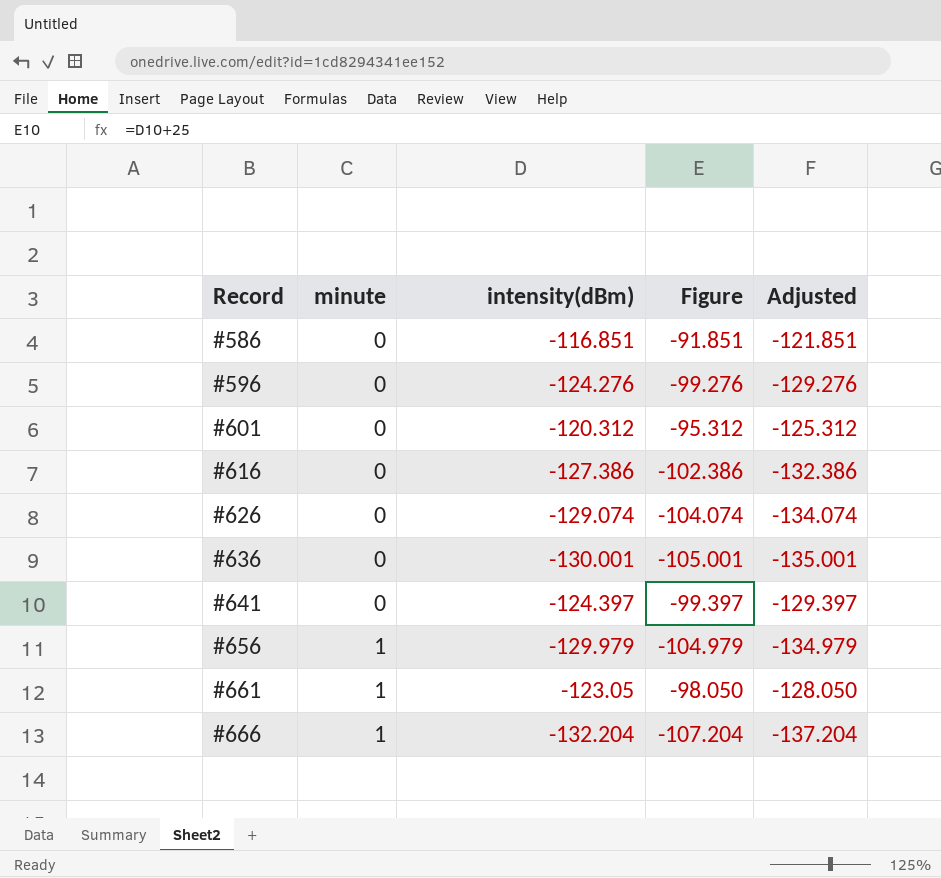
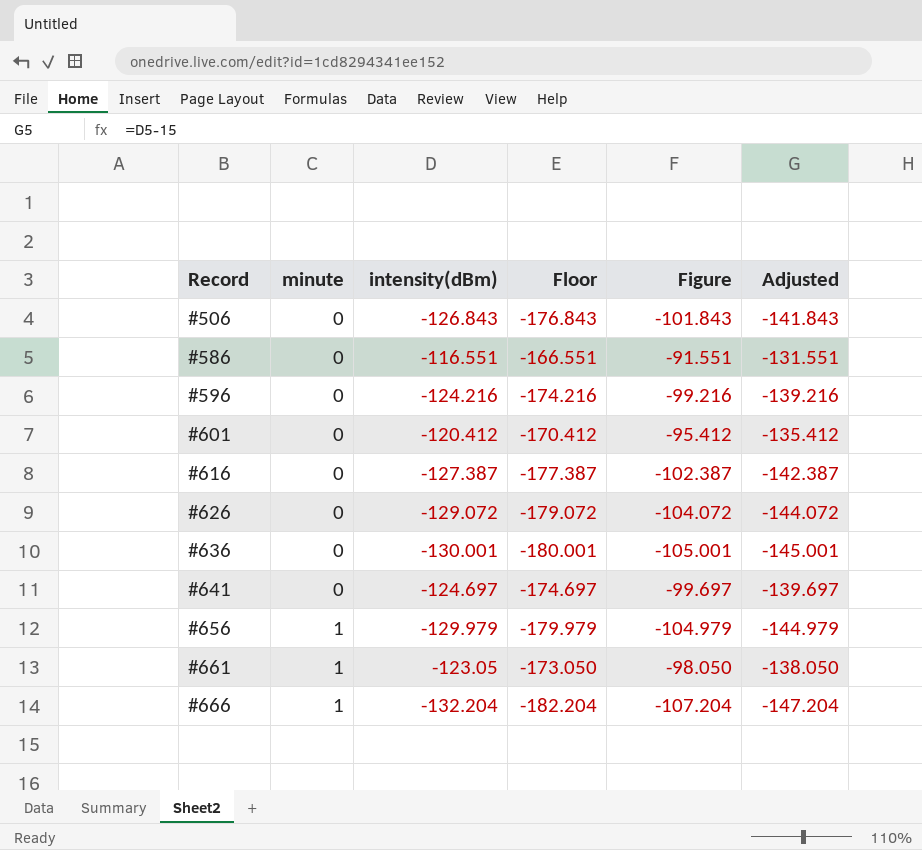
column Floor | formula: none -> [intensity(dBm)] - 50
column Adjusted | formula: [intensity(dBm)] - 5 -> [intensity(dBm)] - 15
row #506: none -> 0 | -126.843 | -176.843 | -101.843 | -141.843
#586 | intensity(dBm): -116.851 -> -116.551
#586 | Figure: -91.851 -> -91.551
#596 | intensity(dBm): -124.276 -> -124.216
#596 | Figure: -99.276 -> -99.216
#601 | intensity(dBm): -120.312 -> -120.412
#601 | Figure: -95.312 -> -95.412
#616 | intensity(dBm): -127.386 -> -127.387
#616 | Figure: -102.386 -> -102.387
#626 | intensity(dBm): -129.074 -> -129.072
#626 | Figure: -104.074 -> -104.072
#641 | intensity(dBm): -124.397 -> -124.697
#641 | Figure: -99.397 -> -99.697

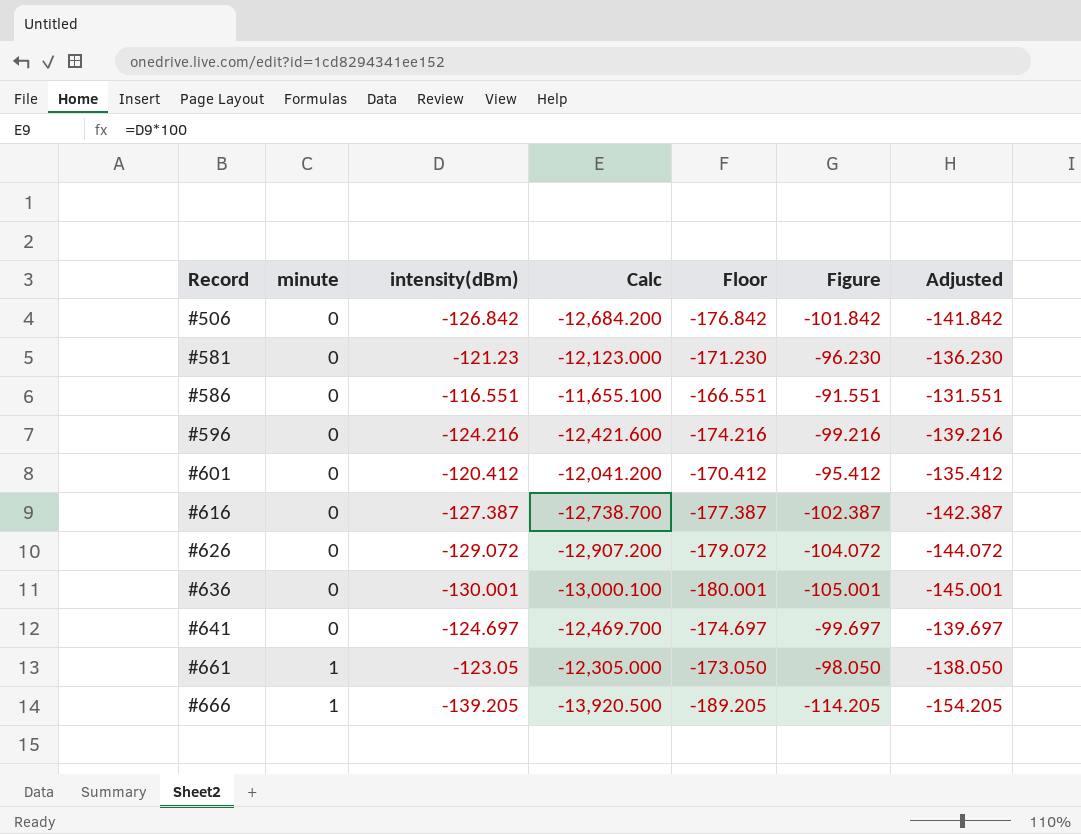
column Calc | formula: none -> [intensity(dBm)] * 100
row #656: 1 | -129.979 | -179.979 | -104.979 | -144.979 -> none
#506 | intensity(dBm): -126.843 -> -126.842
#506 | Floor: -176.843 -> -176.842
#506 | Figure: -101.843 -> -101.842
#506 | Adjusted: -141.843 -> -141.842
row #581: none -> 0 | -121.23 | -12,123.000 | -171.230 | -96.230 | -136.230
#666 | intensity(dBm): -132.204 -> -139.205
#666 | Floor: -182.204 -> -189.205
#666 | Figure: -107.204 -> -114.205
#666 | Adjusted: -147.204 -> -154.205

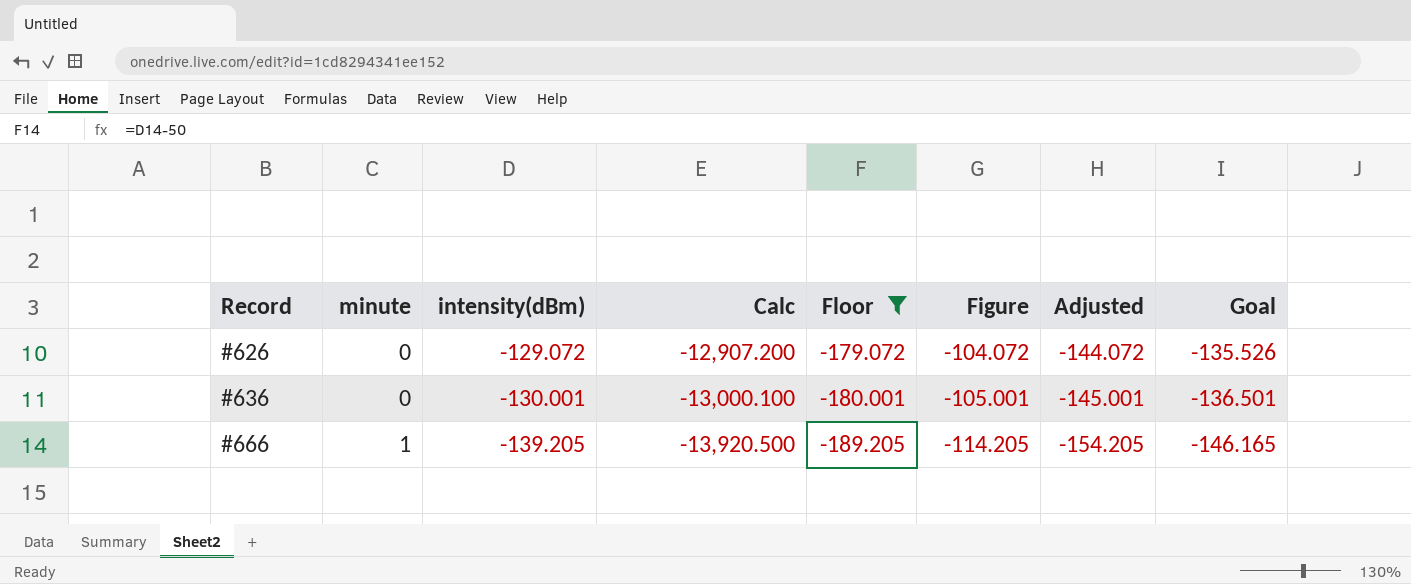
filter: none -> Floor <= -179.072
column Goal | formula: none -> [intensity(dBm)] * 1.05

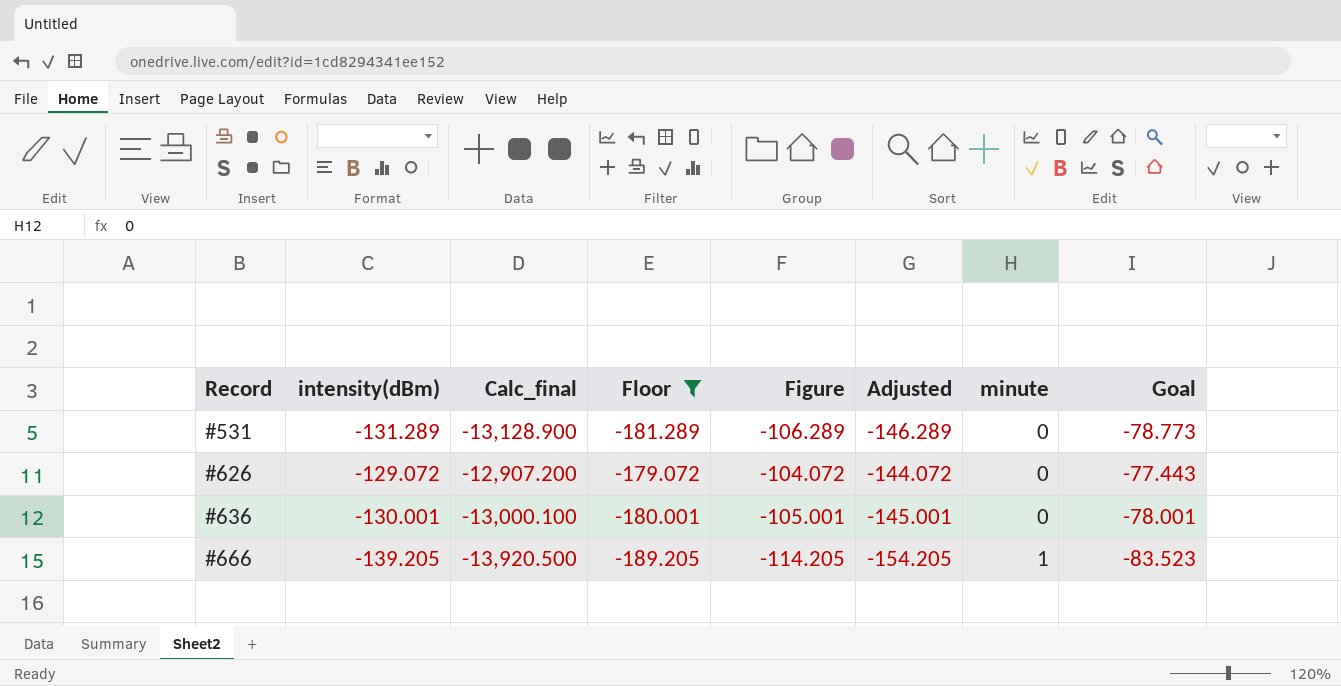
column name: Calc -> Calc_final
column minute | position: 2 -> 7
column Goal | formula: [intensity(dBm)] * 1.05 -> [intensity(dBm)] * 0.6
row #531: none -> -131.289 | -13,128.900 | -181.289 | -106.289 | -146.289 | 0 | -78.773

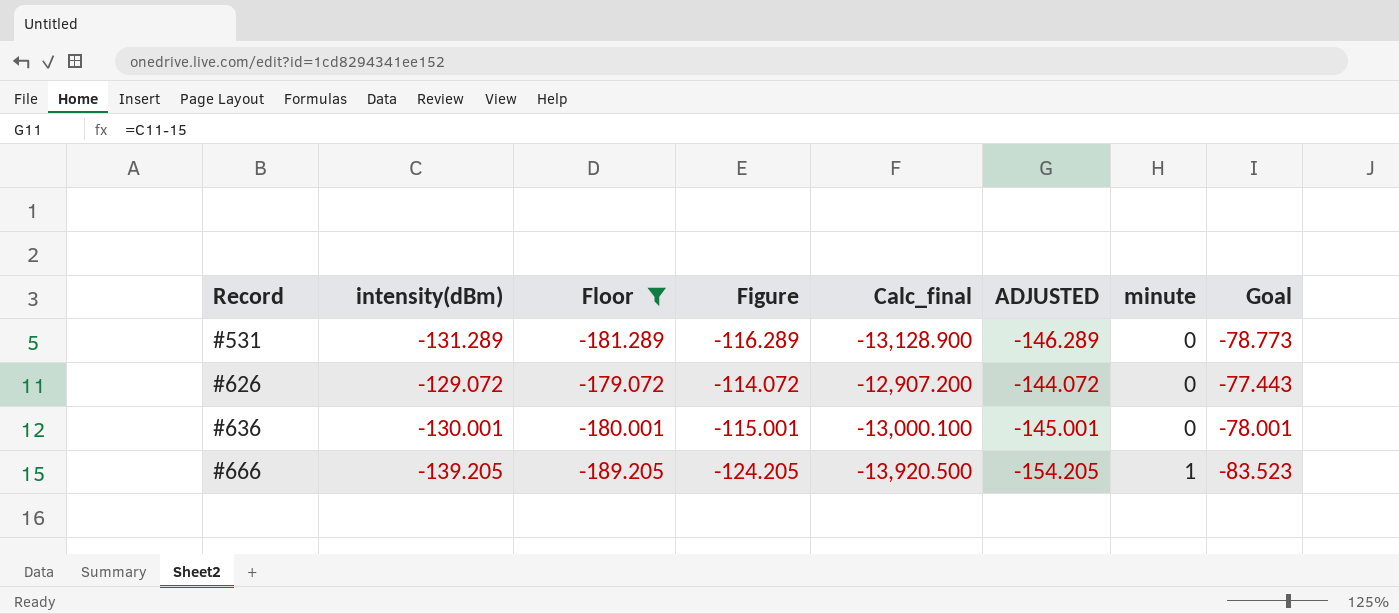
column Figure | formula: [intensity(dBm)] + 25 -> [intensity(dBm)] + 15
column Calc_final | position: 3 -> 5
column name: Adjusted -> ADJUSTED

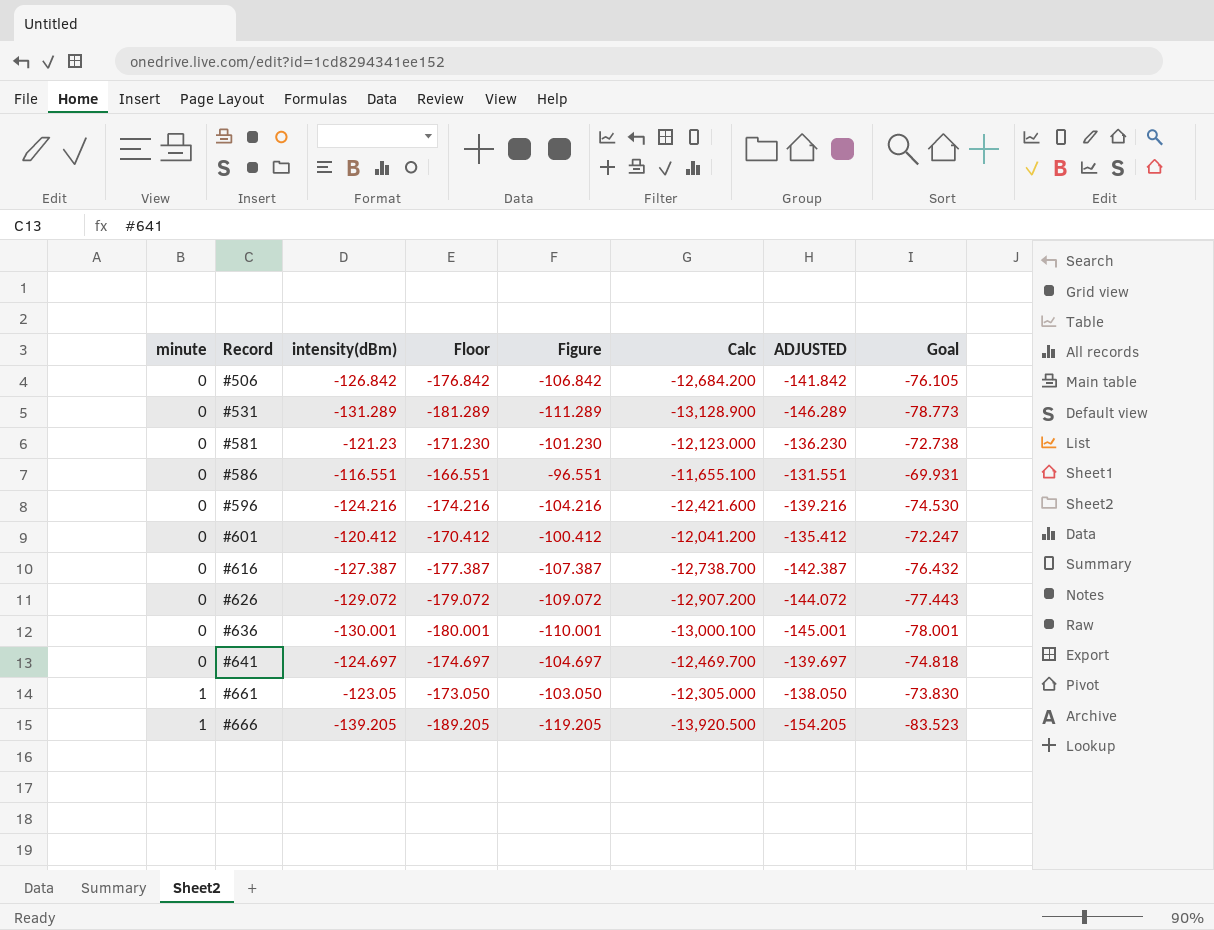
filter: Floor <= -179.072 -> none
column minute | position: 7 -> 1
column Figure | formula: [intensity(dBm)] + 15 -> [intensity(dBm)] + 20
column name: Calc_final -> Calc

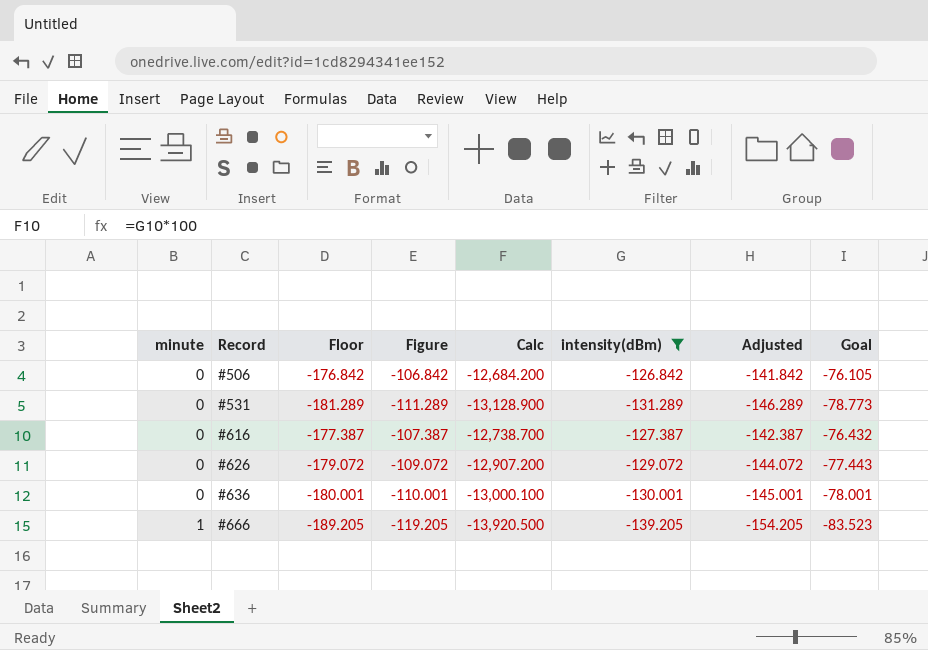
filter: none -> intensity(dBm) <= -126.842
column intensity(dBm) | position: 3 -> 6
column name: ADJUSTED -> Adjusted

